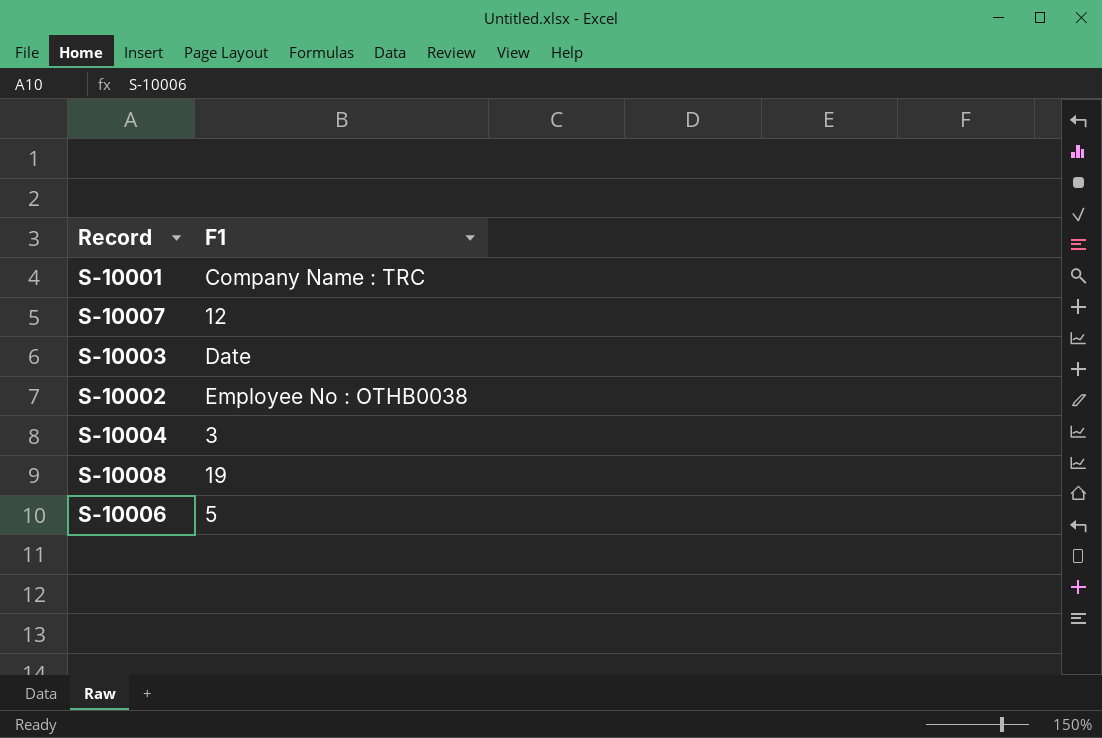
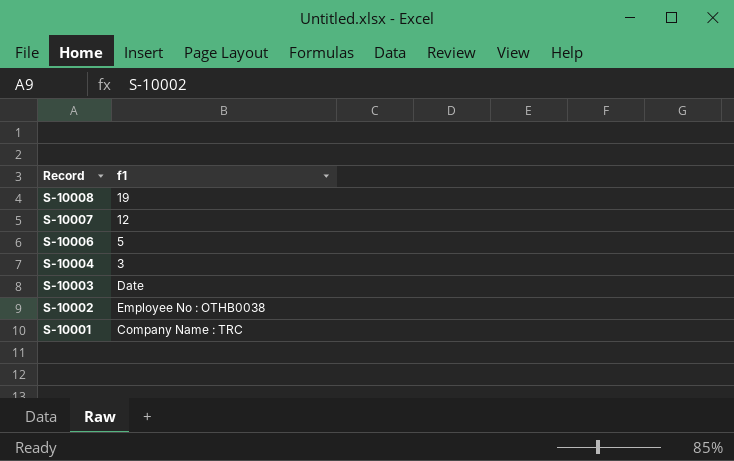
row order: none -> Record descending
column name: F1 -> f1

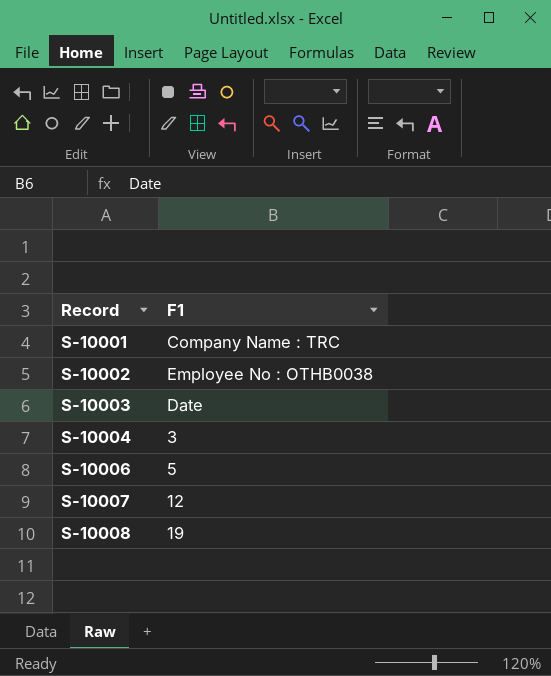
row order: Record descending -> Record ascending
column name: f1 -> F1

